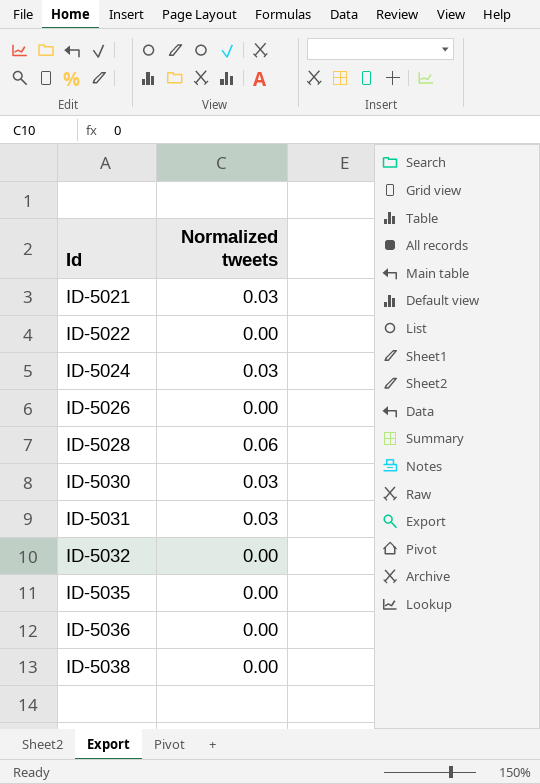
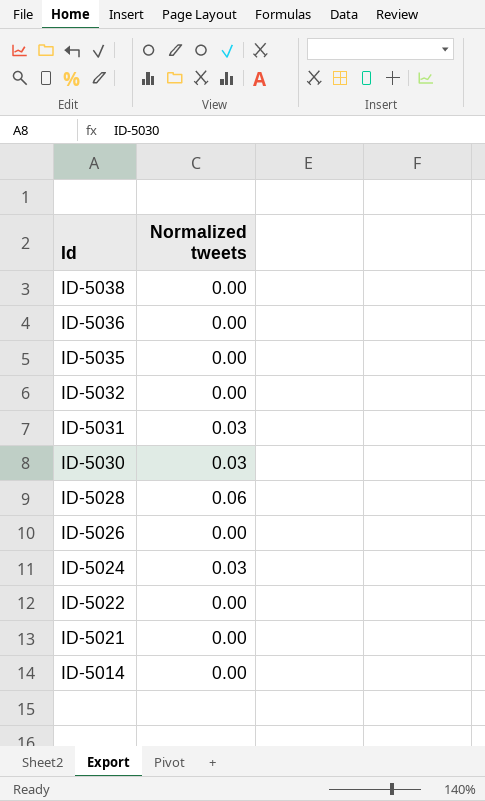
row order: Id ascending -> Id descending
ID-5021 | Normalized tweets: 0.03 -> 0.00
row ID-5014: none -> 0.00

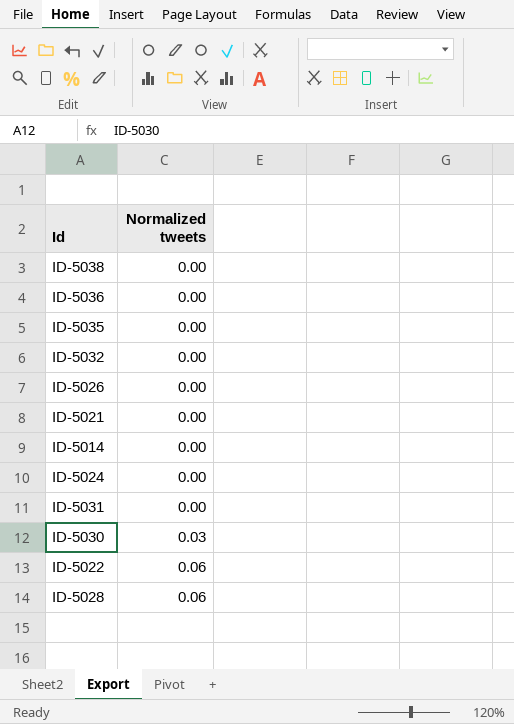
row order: Id descending -> Normalized tweets ascending
ID-5024 | Normalized tweets: 0.03 -> 0.00
ID-5031 | Normalized tweets: 0.03 -> 0.00
ID-5022 | Normalized tweets: 0.00 -> 0.06

